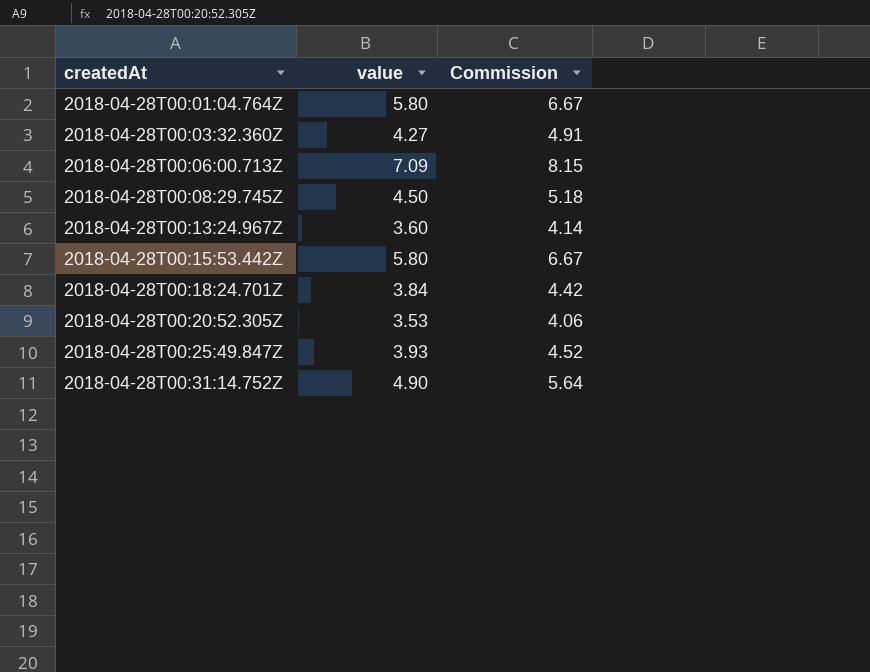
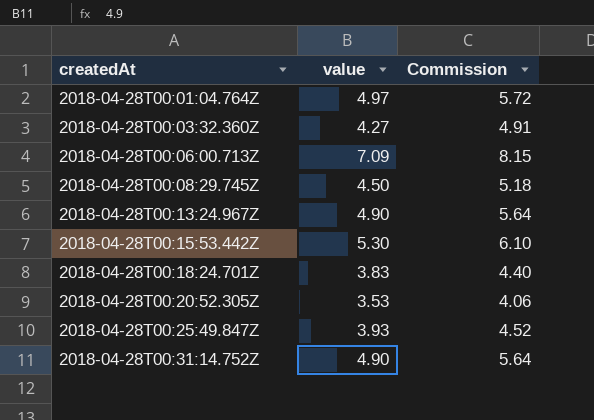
2018-04-28T00:01:04.764Z | value: 5.80 -> 4.97
2018-04-28T00:01:04.764Z | Commission: 6.67 -> 5.72
2018-04-28T00:13:24.967Z | value: 3.60 -> 4.90
2018-04-28T00:13:24.967Z | Commission: 4.14 -> 5.64
2018-04-28T00:15:53.442Z | value: 5.80 -> 5.30
2018-04-28T00:15:53.442Z | Commission: 6.67 -> 6.10
2018-04-28T00:18:24.701Z | value: 3.84 -> 3.83
2018-04-28T00:18:24.701Z | Commission: 4.42 -> 4.40

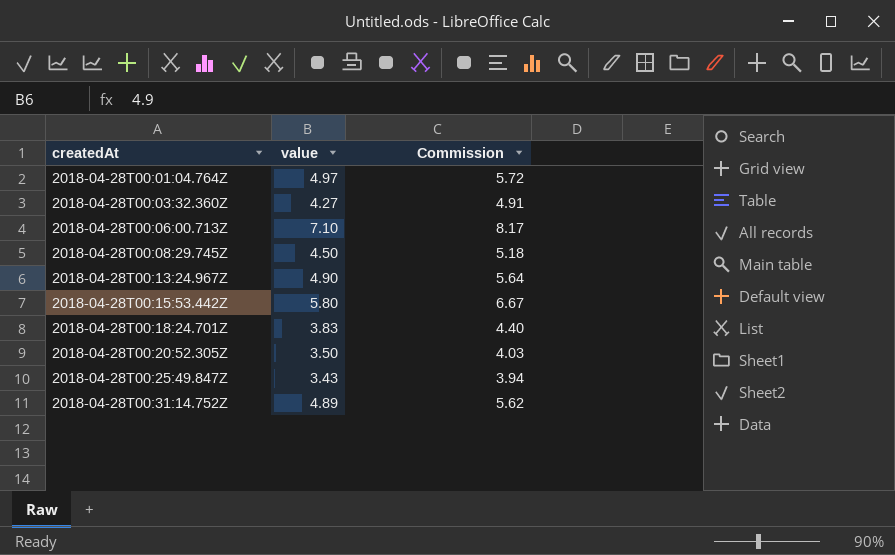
2018-04-28T00:06:00.713Z | value: 7.09 -> 7.10
2018-04-28T00:06:00.713Z | Commission: 8.15 -> 8.17
2018-04-28T00:15:53.442Z | value: 5.30 -> 5.80
2018-04-28T00:15:53.442Z | Commission: 6.10 -> 6.67
2018-04-28T00:20:52.305Z | value: 3.53 -> 3.50
2018-04-28T00:20:52.305Z | Commission: 4.06 -> 4.03
2018-04-28T00:25:49.847Z | value: 3.93 -> 3.43
2018-04-28T00:25:49.847Z | Commission: 4.52 -> 3.94
2018-04-28T00:31:14.752Z | value: 4.90 -> 4.89
2018-04-28T00:31:14.752Z | Commission: 5.64 -> 5.62

